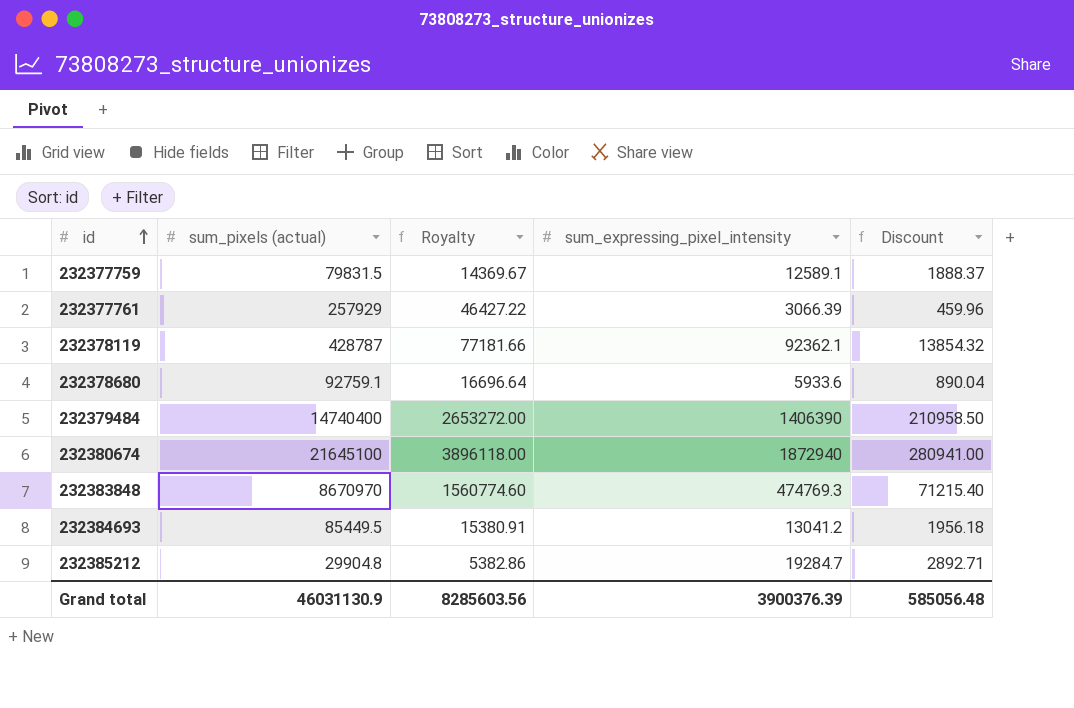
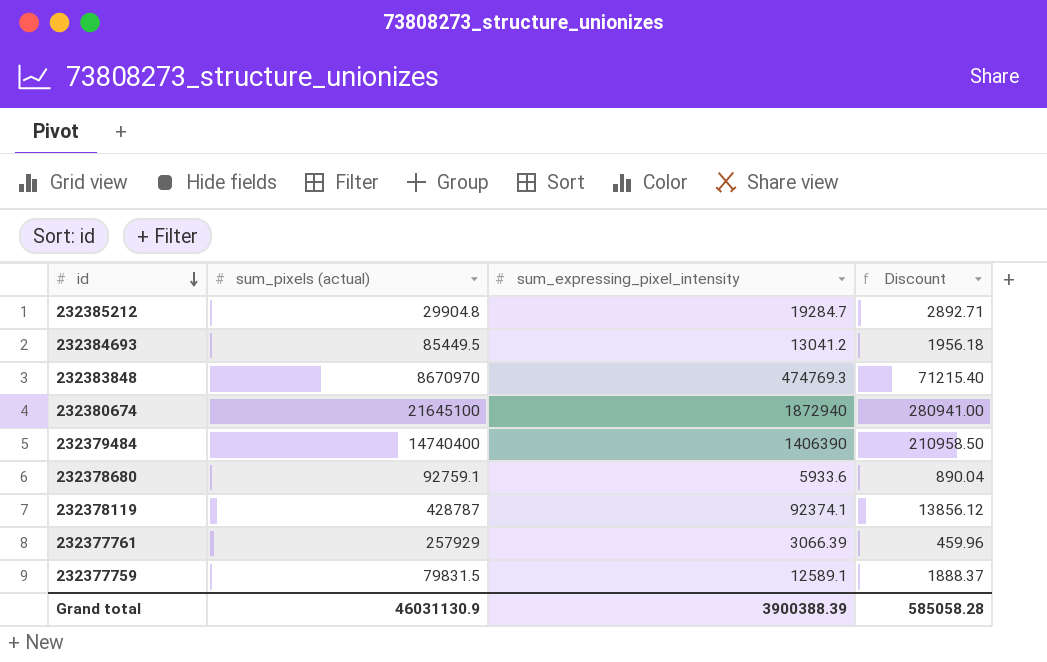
row order: id ascending -> id descending
column Royalty | formula: [sum_pixels (actual)] * 0.18 -> none
232378119 | sum_expressing_pixel_intensity: 92362.1 -> 92374.1
232378119 | Discount: 13854.32 -> 13856.12
Grand total | sum_expressing_pixel_intensity: 3900376.39 -> 3900388.39
Grand total | Discount: 585056.48 -> 585058.28

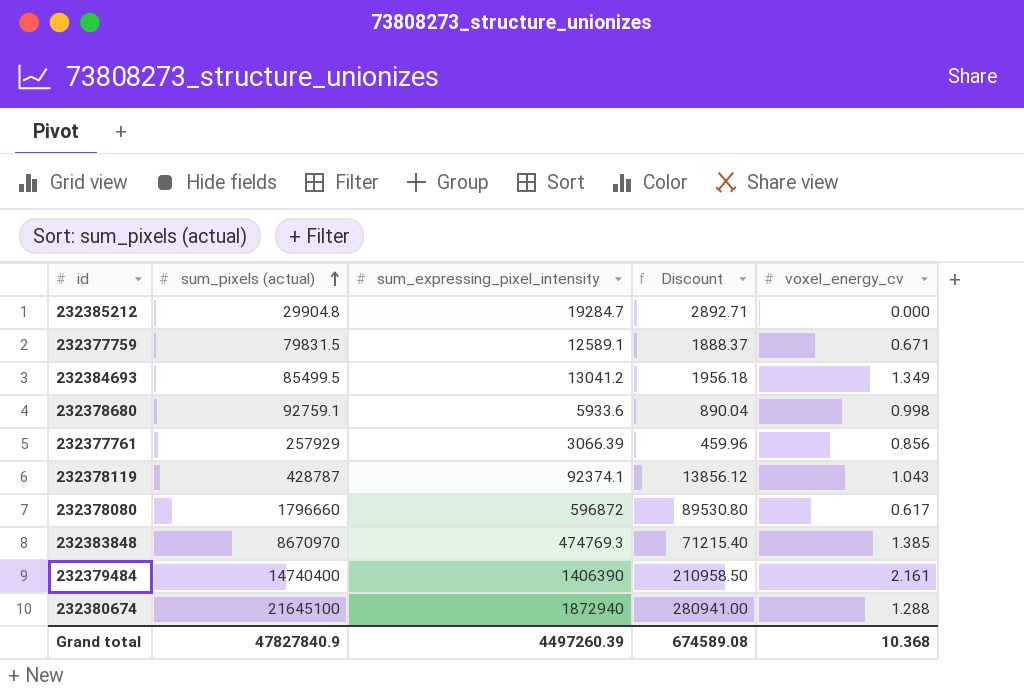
row order: id descending -> sum_pixels (actual) ascending
column voxel_energy_cv | position: none -> 5
232384693 | sum_pixels (actual): 85449.5 -> 85499.5
row 232378080: none -> 1796660 | 596872 | 89530.80 | 0.617
Grand total | sum_pixels (actual): 46031130.9 -> 47827840.9
Grand total | sum_expressing_pixel_intensity: 3900388.39 -> 4497260.39
Grand total | Discount: 585058.28 -> 674589.08

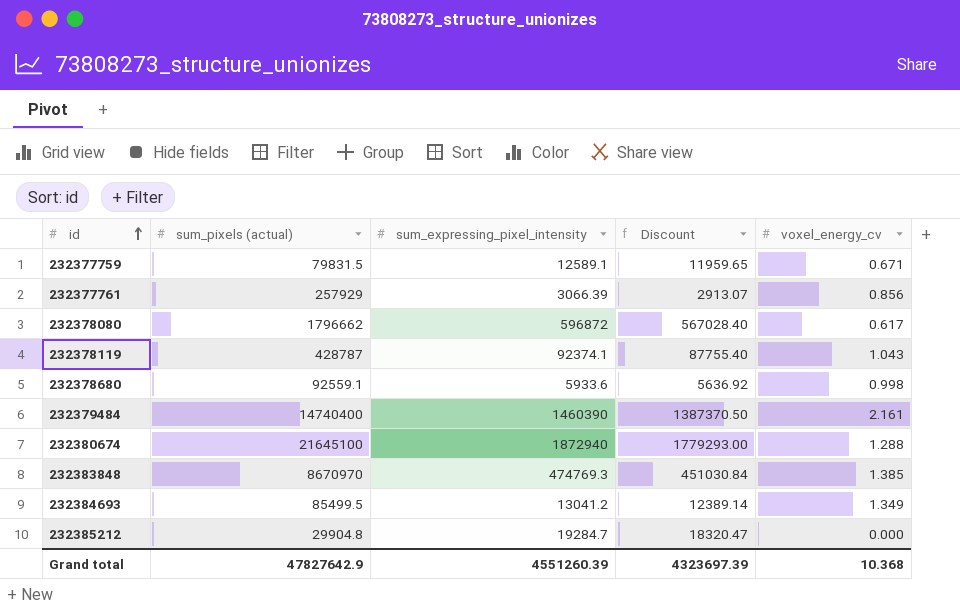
row order: sum_pixels (actual) ascending -> id ascending
column Discount | formula: [sum_expressing_pixel_intensity] * 0.15 -> [sum_expressing_pixel_intensity] * 0.95
232378080 | sum_pixels (actual): 1796660 -> 1796662
232378680 | sum_pixels (actual): 92759.1 -> 92559.1
232379484 | sum_expressing_pixel_intensity: 1406390 -> 1460390
Grand total | sum_pixels (actual): 47827840.9 -> 47827642.9
Grand total | sum_expressing_pixel_intensity: 4497260.39 -> 4551260.39
Grand total | Discount: 674589.08 -> 4323697.39

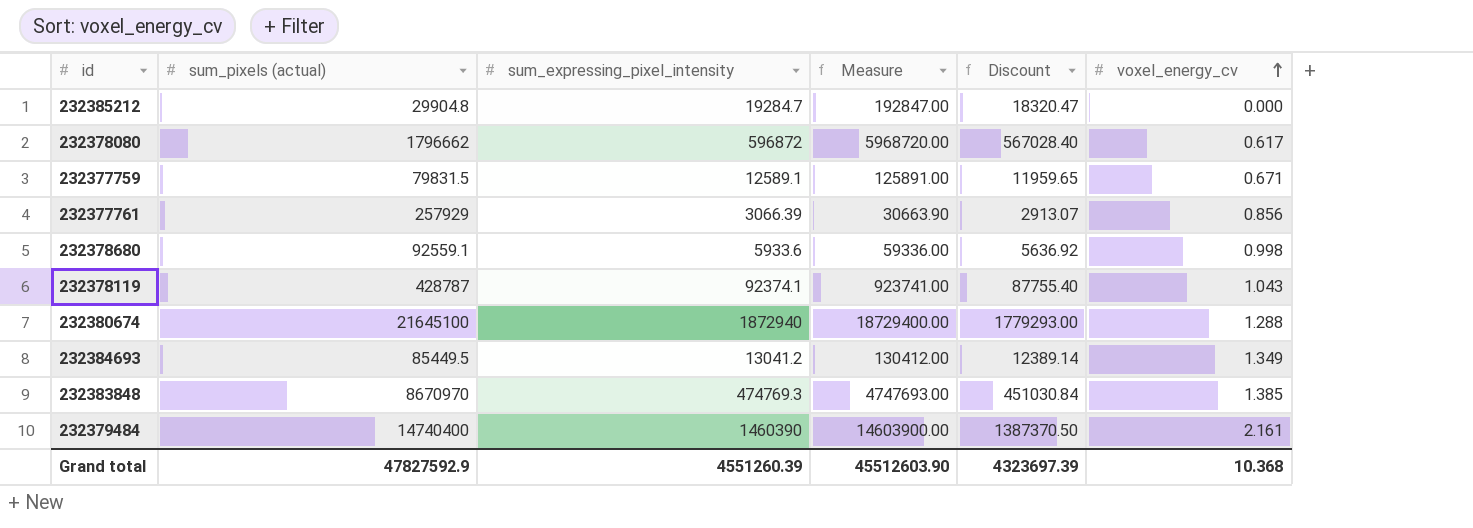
row order: id ascending -> voxel_energy_cv ascending
column Measure | formula: none -> [sum_expressing_pixel_intensity] * 10
232384693 | sum_pixels (actual): 85499.5 -> 85449.5
Grand total | sum_pixels (actual): 47827642.9 -> 47827592.9

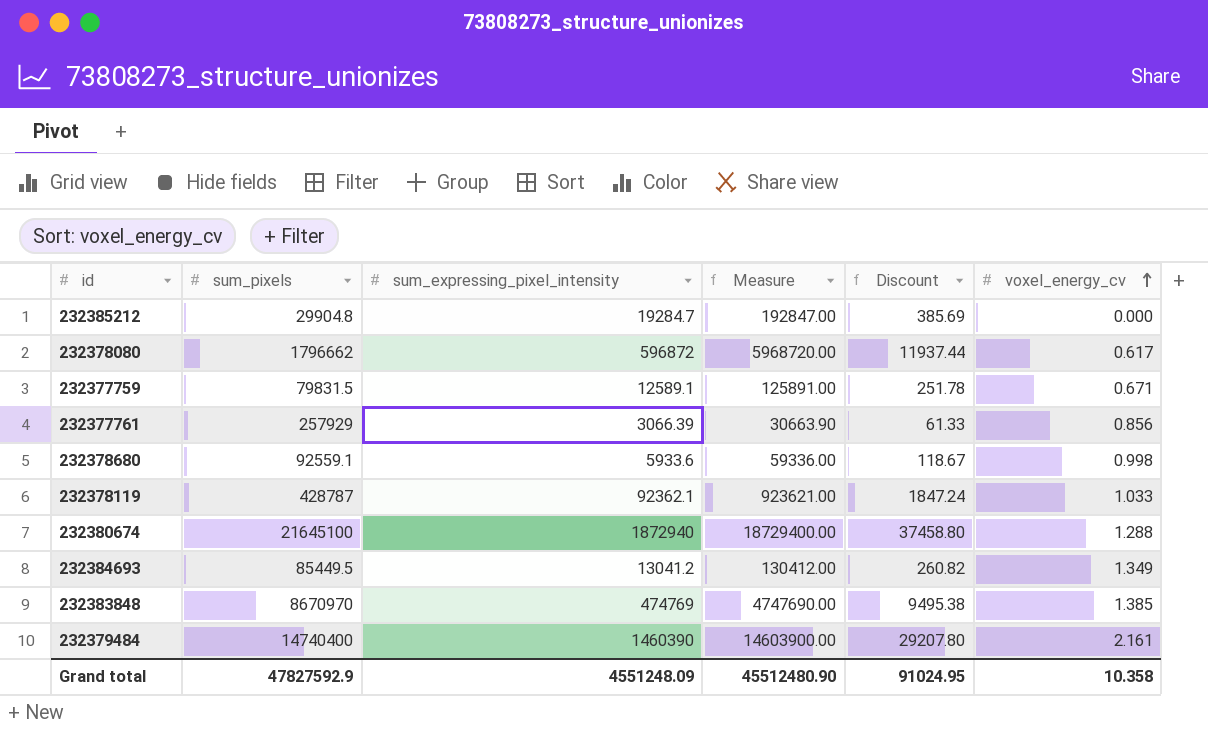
column name: sum_pixels (actual) -> sum_pixels
column Discount | formula: [sum_expressing_pixel_intensity] * 0.95 -> [sum_expressing_pixel_intensity] * 0.02
232378119 | sum_expressing_pixel_intensity: 92374.1 -> 92362.1
232378119 | Measure: 923741.00 -> 923621.00
232378119 | voxel_energy_cv: 1.043 -> 1.033
232383848 | sum_expressing_pixel_intensity: 474769.3 -> 474769
232383848 | Measure: 4747693.00 -> 4747690.00
Grand total | sum_expressing_pixel_intensity: 4551260.39 -> 4551248.09
Grand total | Measure: 45512603.90 -> 45512480.90
Grand total | Discount: 4323697.39 -> 91024.95
Grand total | voxel_energy_cv: 10.368 -> 10.358

